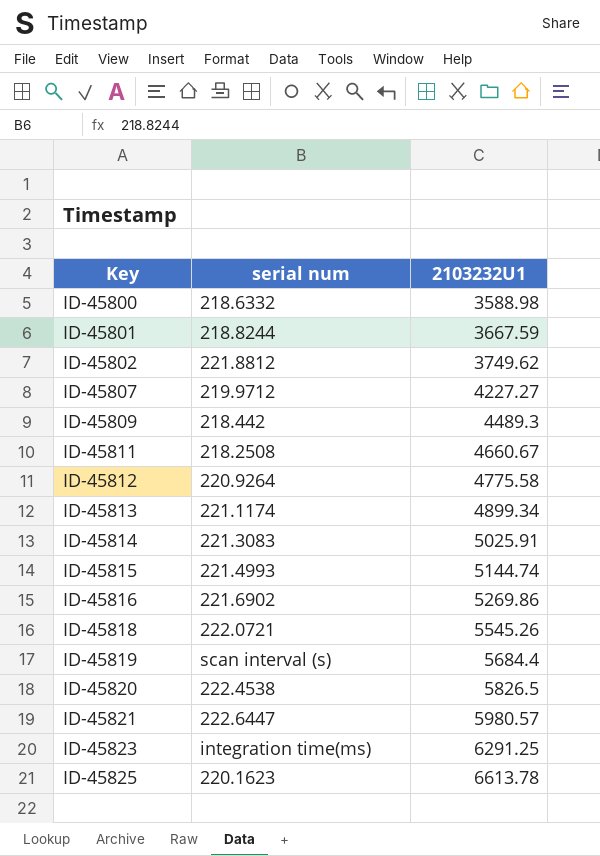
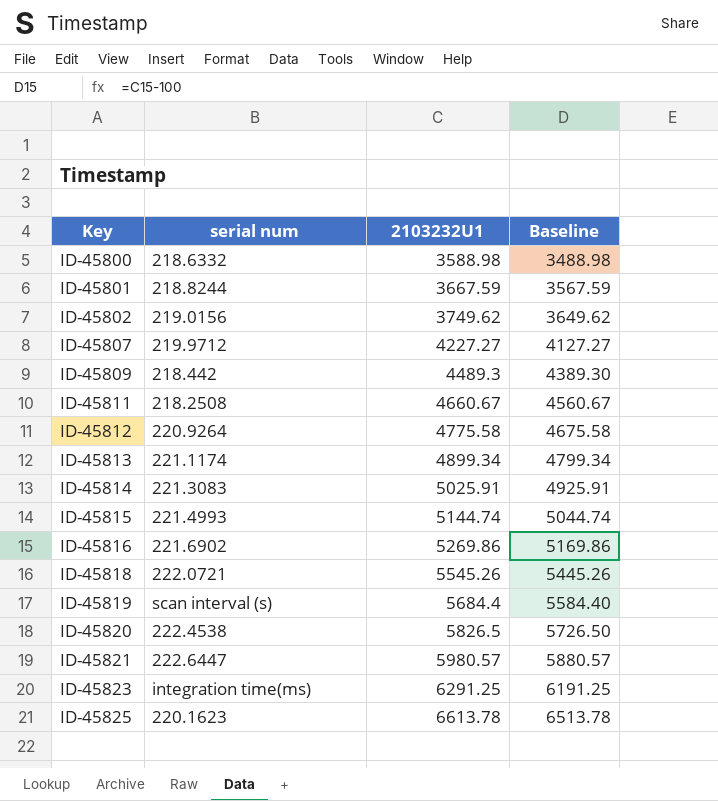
column Baseline | formula: none -> [2103232U1] - 100
ID-45802 | serial num: 221.8812 -> 219.0156

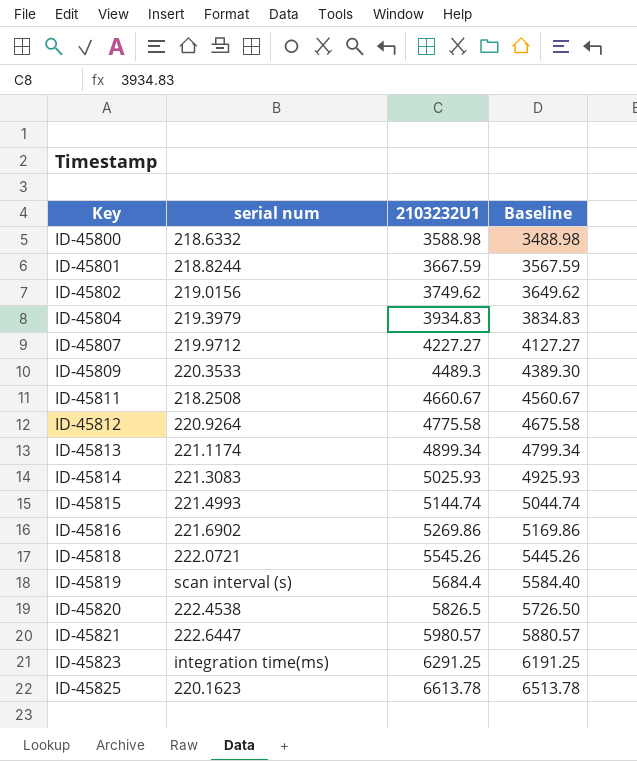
row ID-45804: none -> 219.3979 | 3934.83 | 3834.83
ID-45809 | serial num: 218.442 -> 220.3533
ID-45814 | 2103232U1: 5025.91 -> 5025.93
ID-45814 | Baseline: 4925.91 -> 4925.93

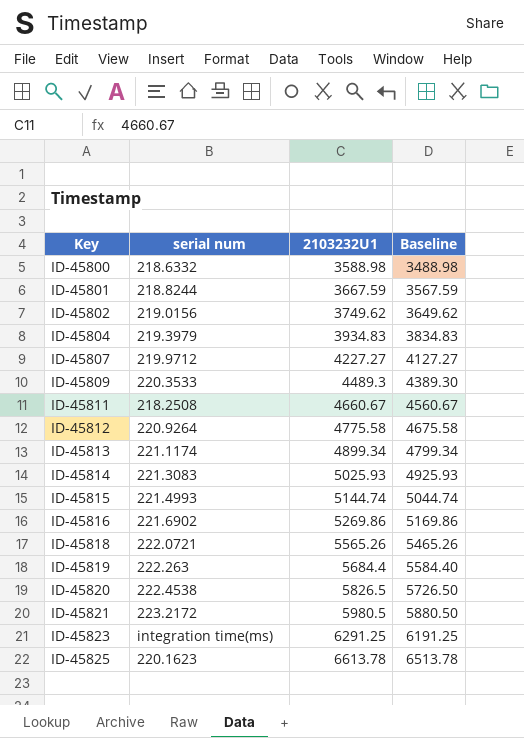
ID-45818 | 2103232U1: 5545.26 -> 5565.26
ID-45818 | Baseline: 5445.26 -> 5465.26
ID-45819 | serial num: scan interval (s) -> 222.263
ID-45821 | serial num: 222.6447 -> 223.2172
ID-45821 | 2103232U1: 5980.57 -> 5980.5
ID-45821 | Baseline: 5880.57 -> 5880.50

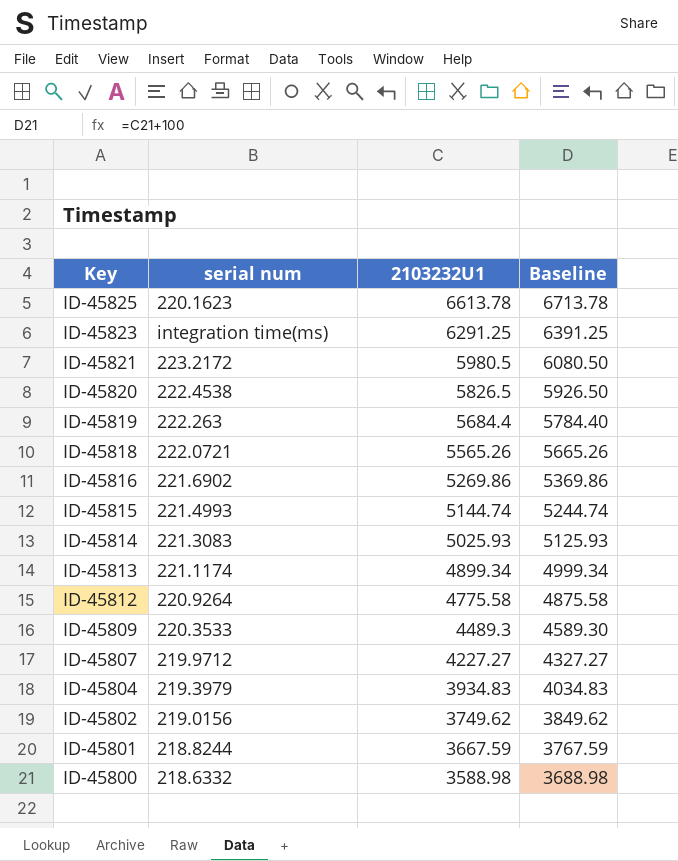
row order: Key ascending -> Key descending
column Baseline | formula: [2103232U1] - 100 -> [2103232U1] + 100
row ID-45811: 218.2508 | 4660.67 | 4560.67 -> none

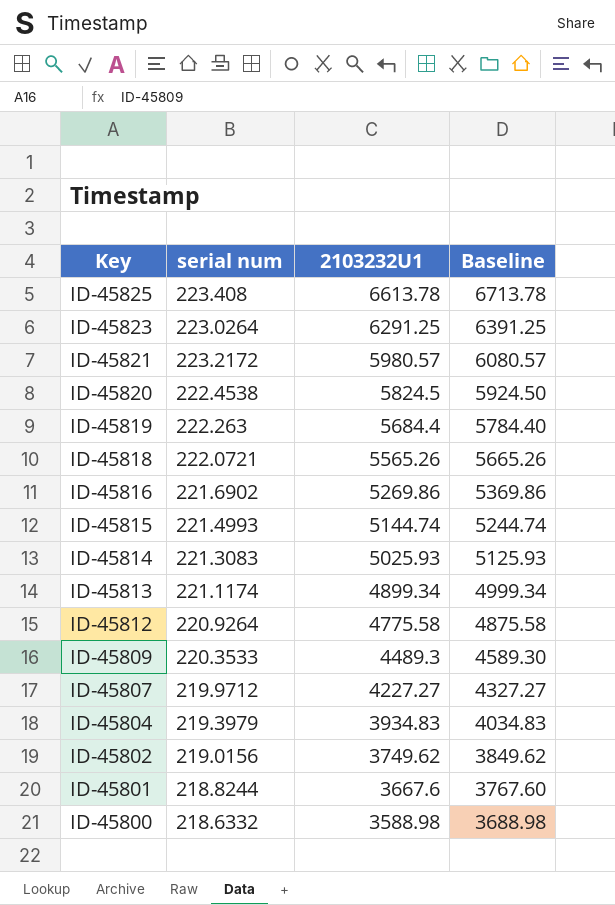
ID-45825 | serial num: 220.1623 -> 223.408
ID-45823 | serial num: integration time(ms) -> 223.0264
ID-45821 | 2103232U1: 5980.5 -> 5980.57
ID-45821 | Baseline: 6080.50 -> 6080.57
ID-45820 | 2103232U1: 5826.5 -> 5824.5
ID-45820 | Baseline: 5926.50 -> 5924.50
ID-45801 | 2103232U1: 3667.59 -> 3667.6
ID-45801 | Baseline: 3767.59 -> 3767.60

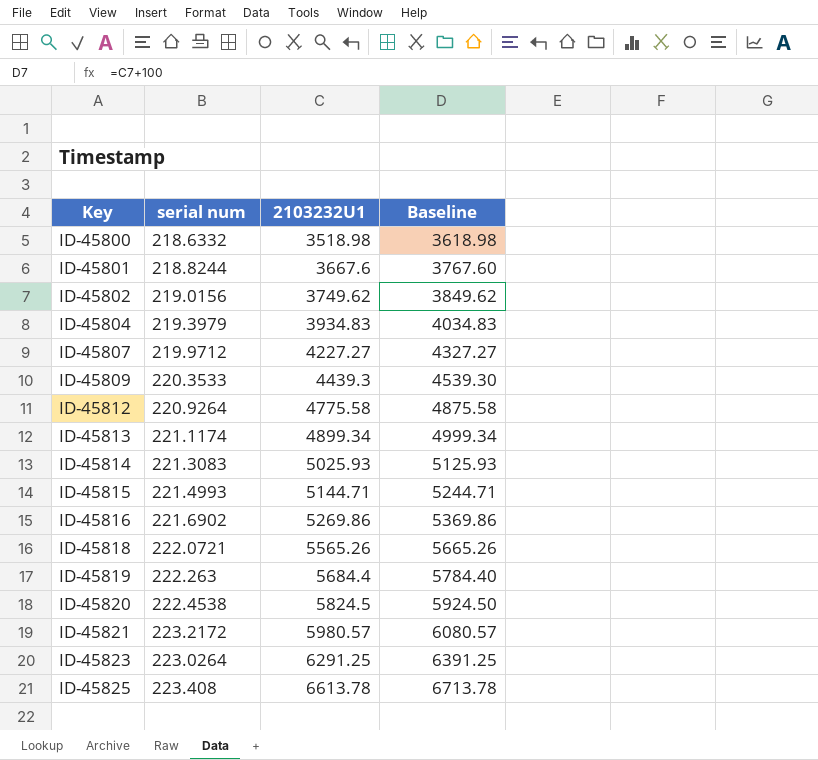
row order: Key descending -> Key ascending
ID-45800 | 2103232U1: 3588.98 -> 3518.98
ID-45800 | Baseline: 3688.98 -> 3618.98
ID-45809 | 2103232U1: 4489.3 -> 4439.3
ID-45809 | Baseline: 4589.30 -> 4539.30
ID-45815 | 2103232U1: 5144.74 -> 5144.71
ID-45815 | Baseline: 5244.74 -> 5244.71

